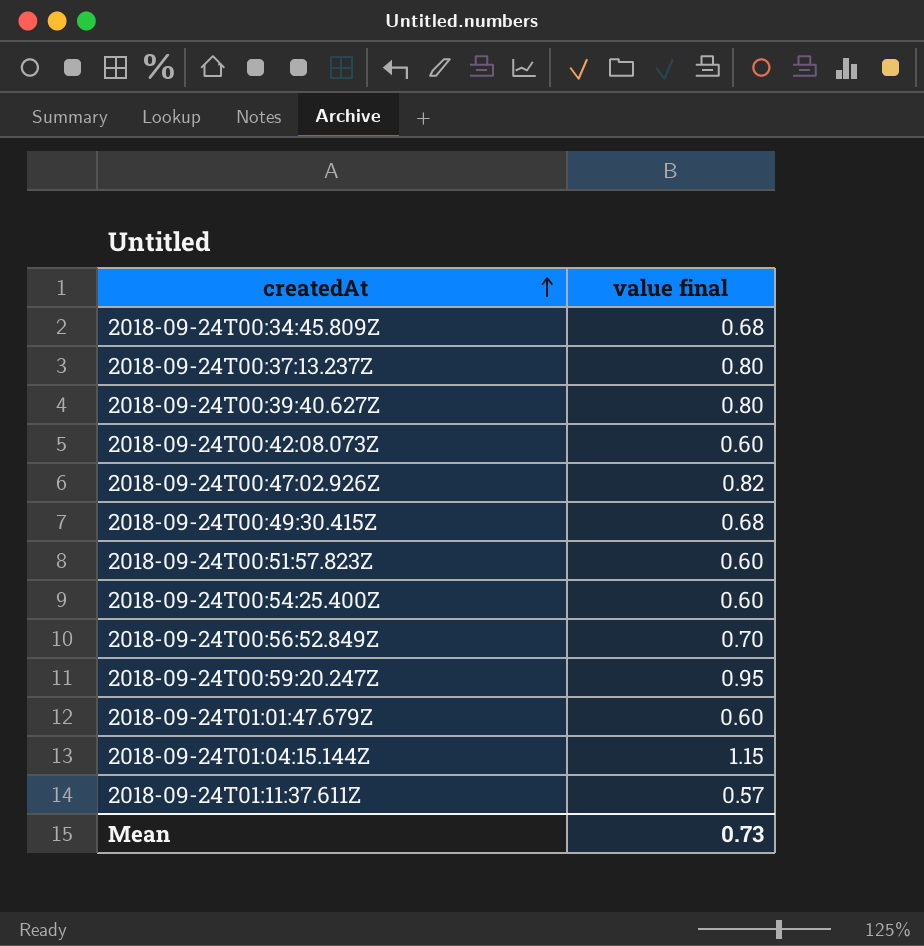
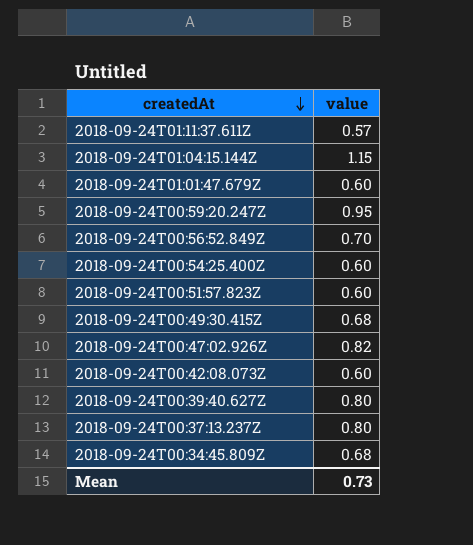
row order: createdAt ascending -> createdAt descending
column name: value final -> value

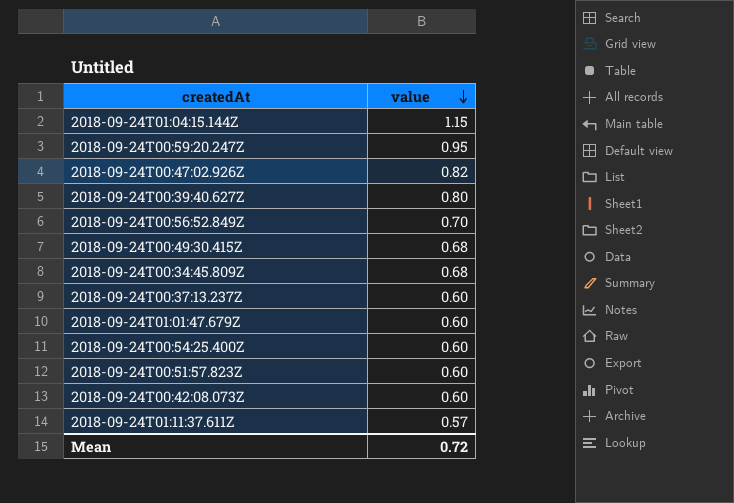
row order: createdAt descending -> value descending
2018-09-24T00:37:13.237Z | value: 0.80 -> 0.60
Mean | value: 0.73 -> 0.72

